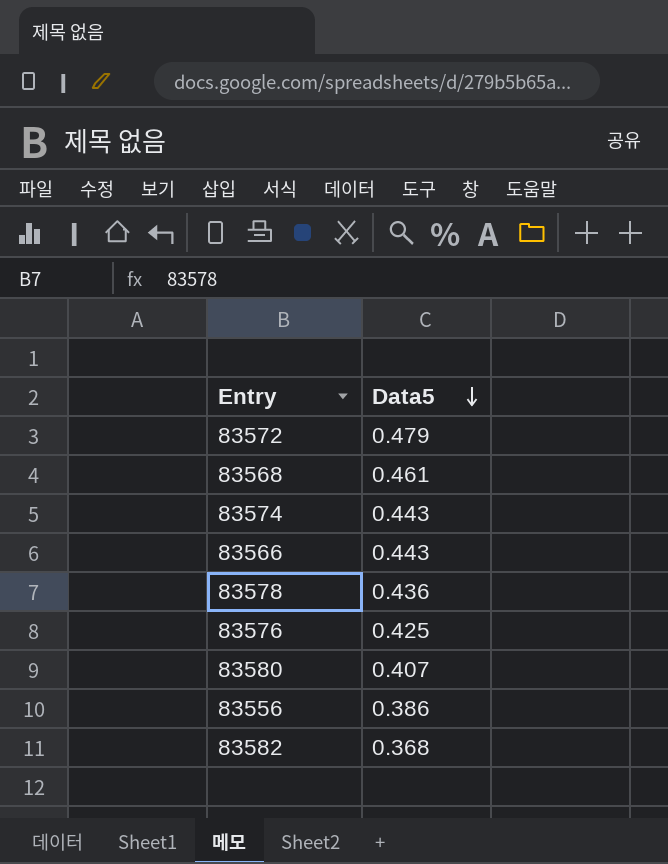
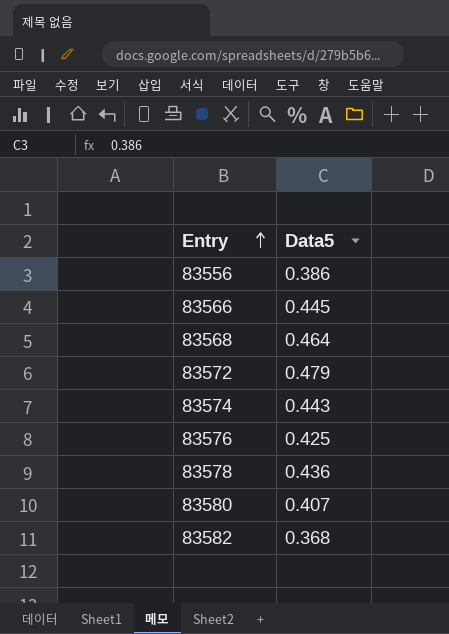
row order: Data5 descending -> Entry ascending
83566 | Data5: 0.443 -> 0.445
83568 | Data5: 0.461 -> 0.464

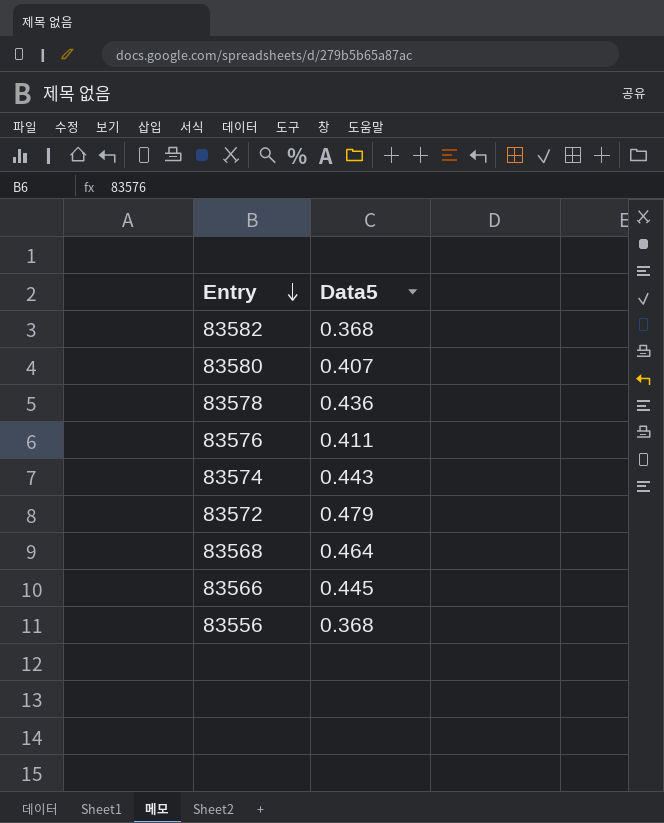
row order: Entry ascending -> Entry descending
83576 | Data5: 0.425 -> 0.411
83556 | Data5: 0.386 -> 0.368

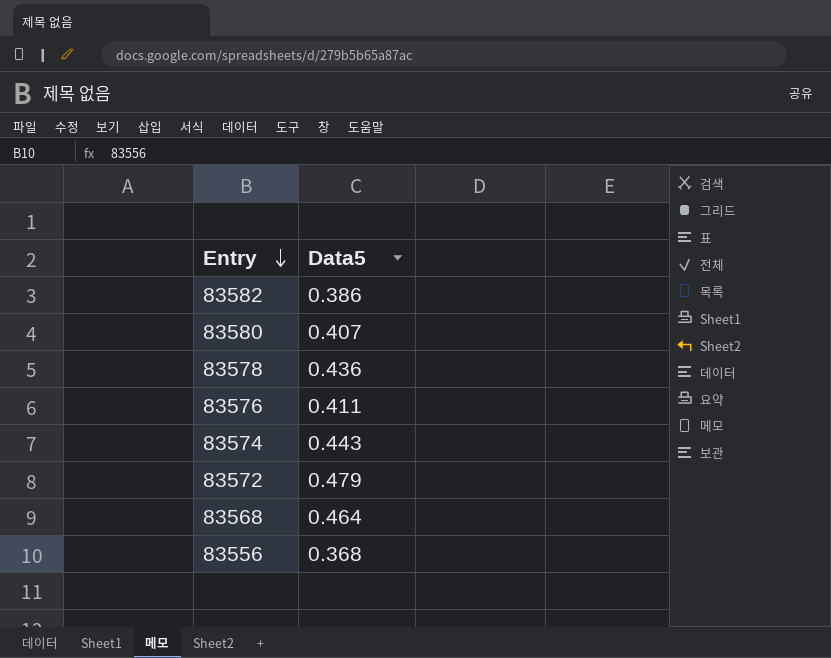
row 83566: 0.445 -> none
83582 | Data5: 0.368 -> 0.386

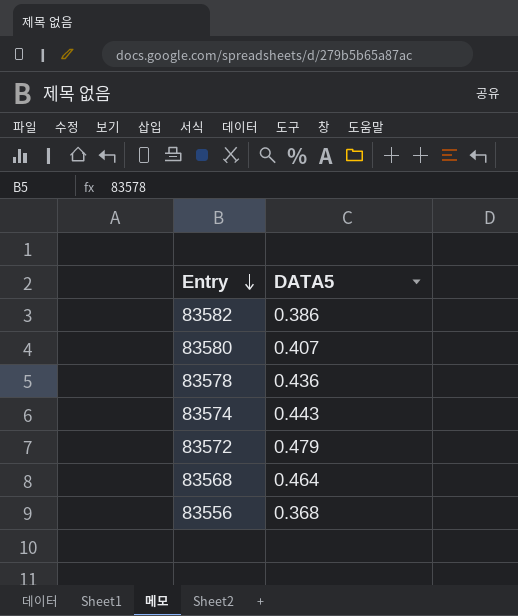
column name: Data5 -> DATA5
row 83576: 0.411 -> none

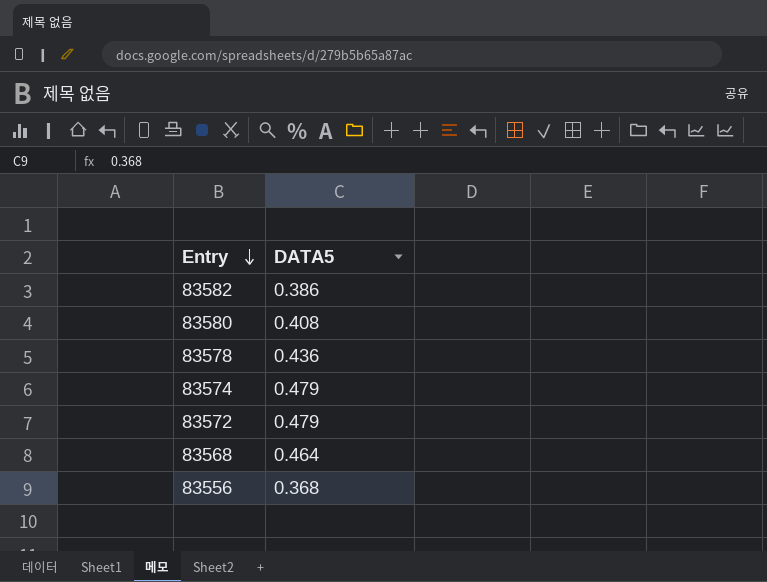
83580 | DATA5: 0.407 -> 0.408
83574 | DATA5: 0.443 -> 0.479

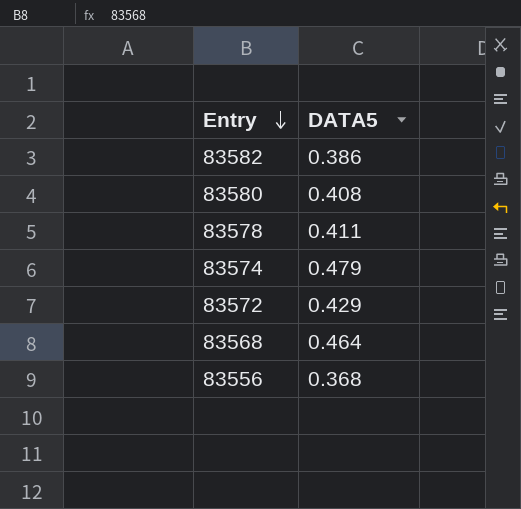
83578 | DATA5: 0.436 -> 0.411
83572 | DATA5: 0.479 -> 0.429

